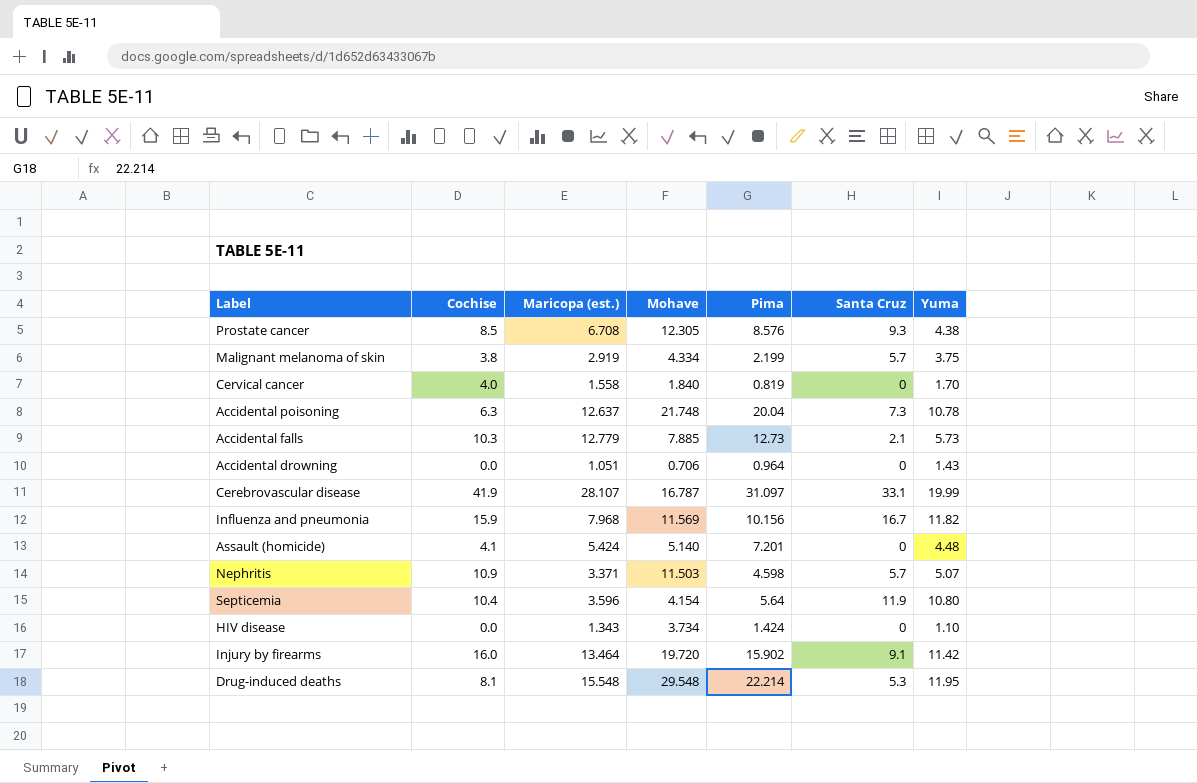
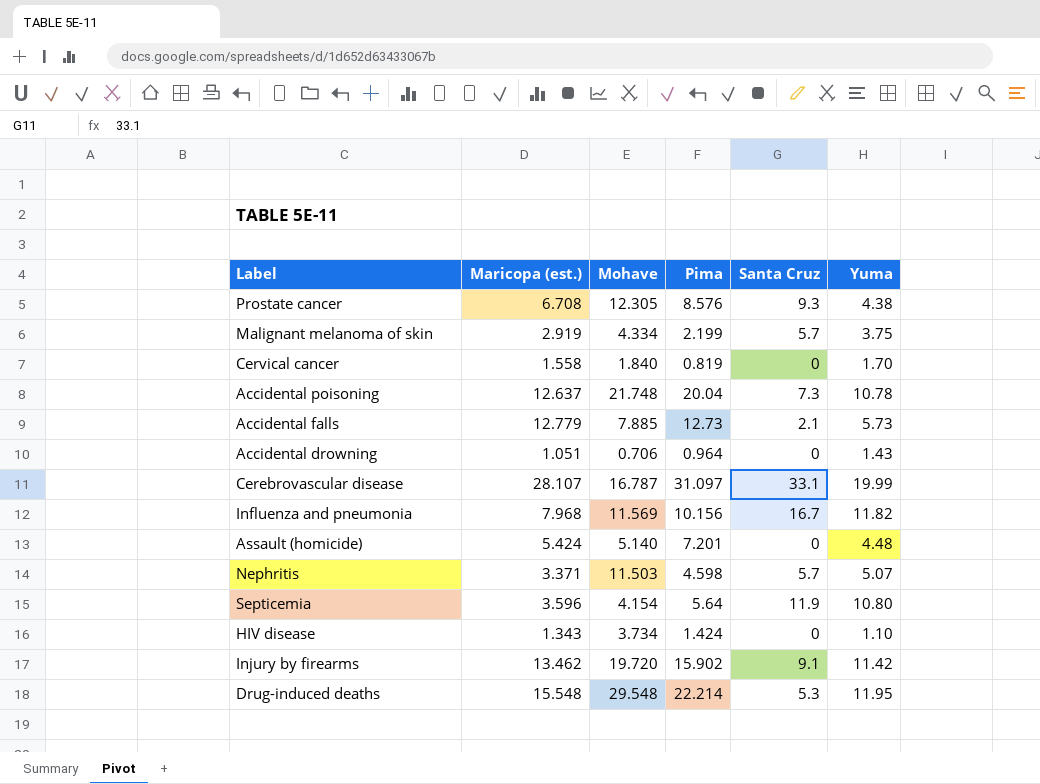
column Cochise | position: 2 -> none
Injury by firearms | Maricopa (est.): 13.464 -> 13.462

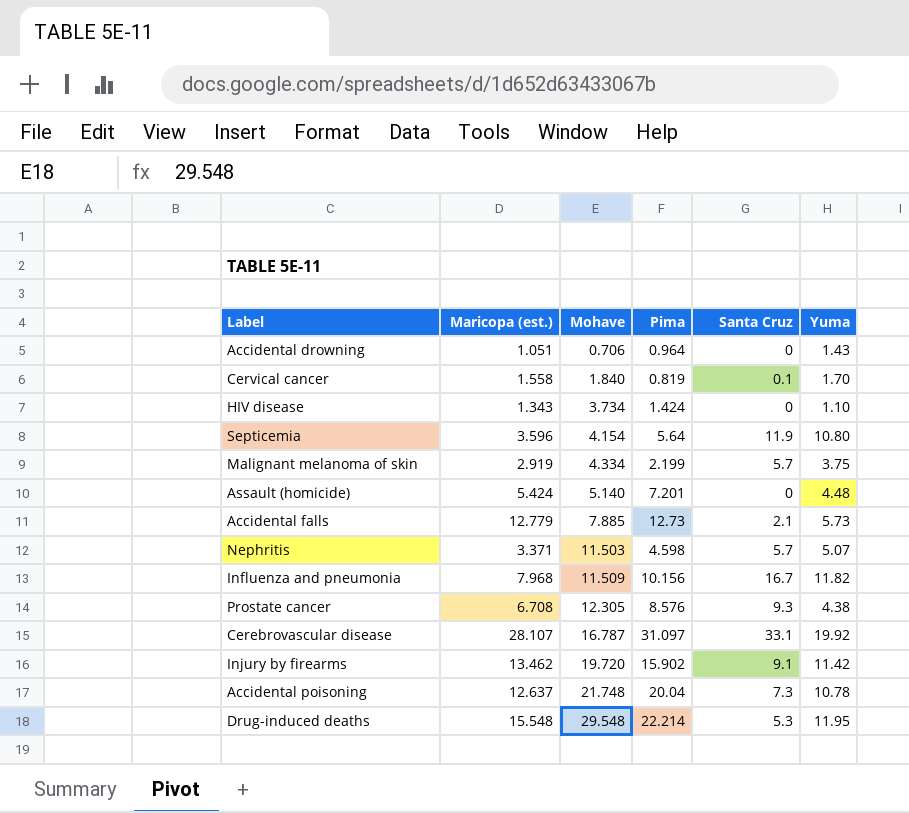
row order: none -> Mohave ascending
Cervical cancer | Santa Cruz: 0 -> 0.1
Influenza and pneumonia | Mohave: 11.569 -> 11.509
Cerebrovascular disease | Yuma: 19.99 -> 19.92

